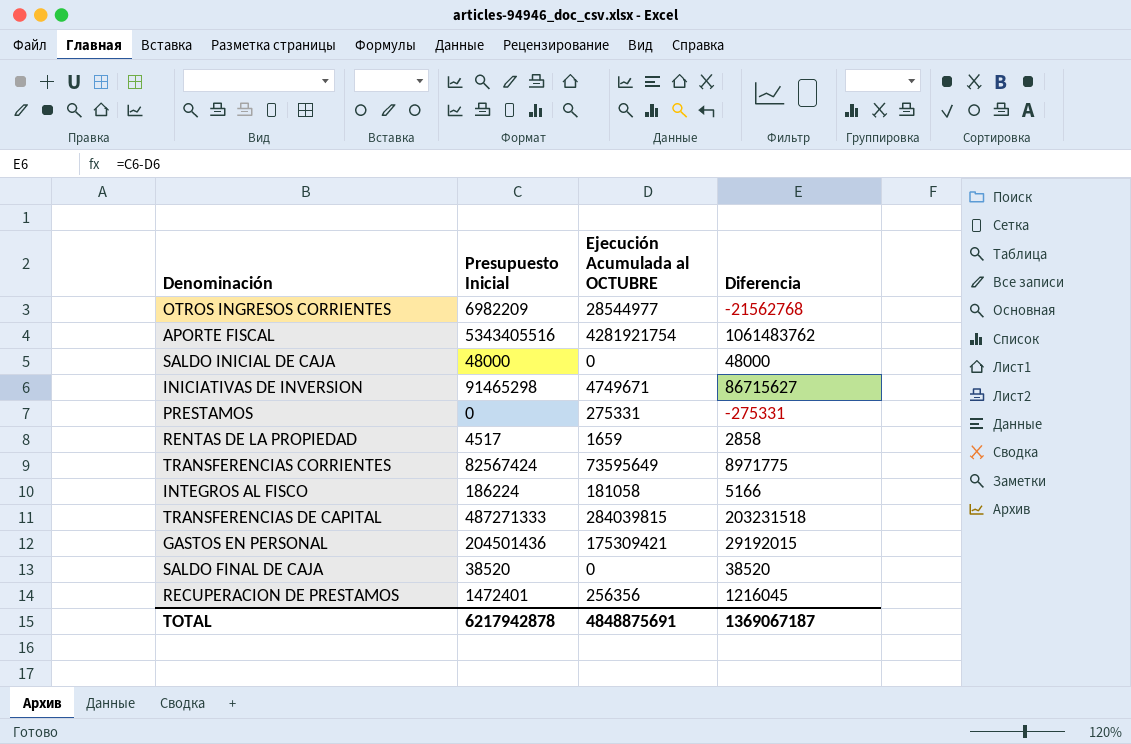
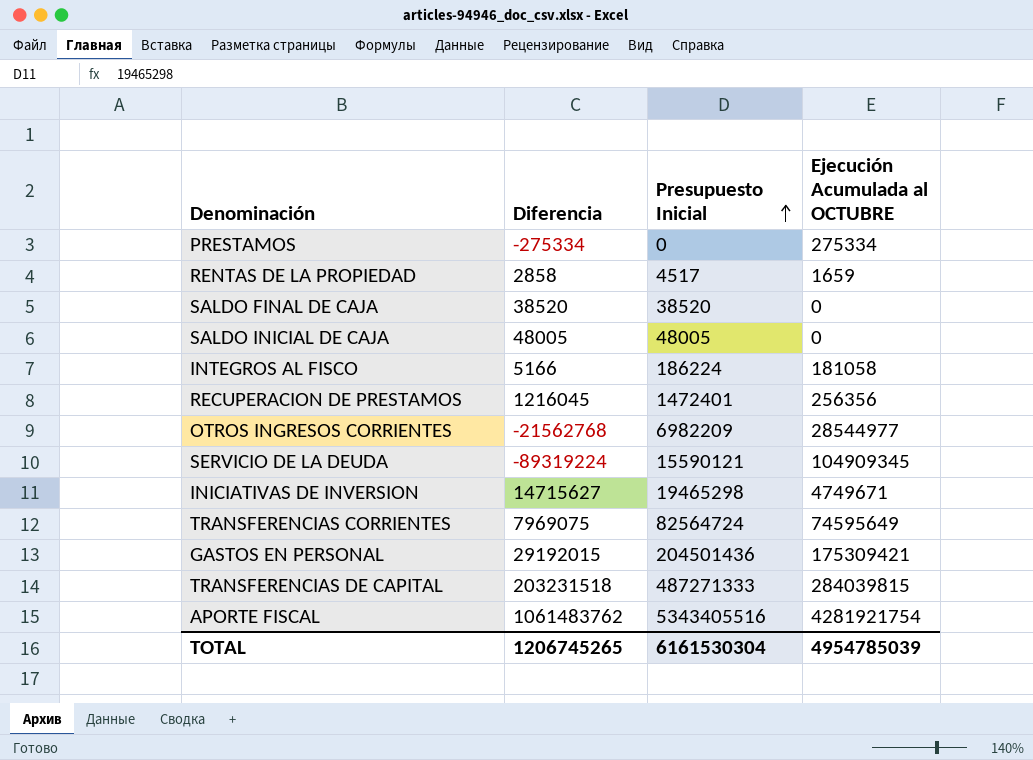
row order: none -> Presupuesto Inicial ascending
column Diferencia | position: 4 -> 2
PRESTAMOS | Diferencia: -275331 -> -275334
PRESTAMOS | Ejecución Acumulada al OCTUBRE: 275331 -> 275334
SALDO INICIAL DE CAJA | Diferencia: 48000 -> 48005
SALDO INICIAL DE CAJA | Presupuesto Inicial: 48000 -> 48005
row SERVICIO DE LA DEUDA: none -> -89319224 | 15590121 | 104909345
INICIATIVAS DE INVERSION | Diferencia: 86715627 -> 14715627
INICIATIVAS DE INVERSION | Presupuesto Inicial: 91465298 -> 19465298
TRANSFERENCIAS CORRIENTES | Diferencia: 8971775 -> 7969075
TRANSFERENCIAS CORRIENTES | Presupuesto Inicial: 82567424 -> 82564724
TRANSFERENCIAS CORRIENTES | Ejecución Acumulada al OCTUBRE: 73595649 -> 74595649
TOTAL | Diferencia: 1369067187 -> 1206745265
TOTAL | Presupuesto Inicial: 6217942878 -> 6161530304
TOTAL | Ejecución Acumulada al OCTUBRE: 4848875691 -> 4954785039

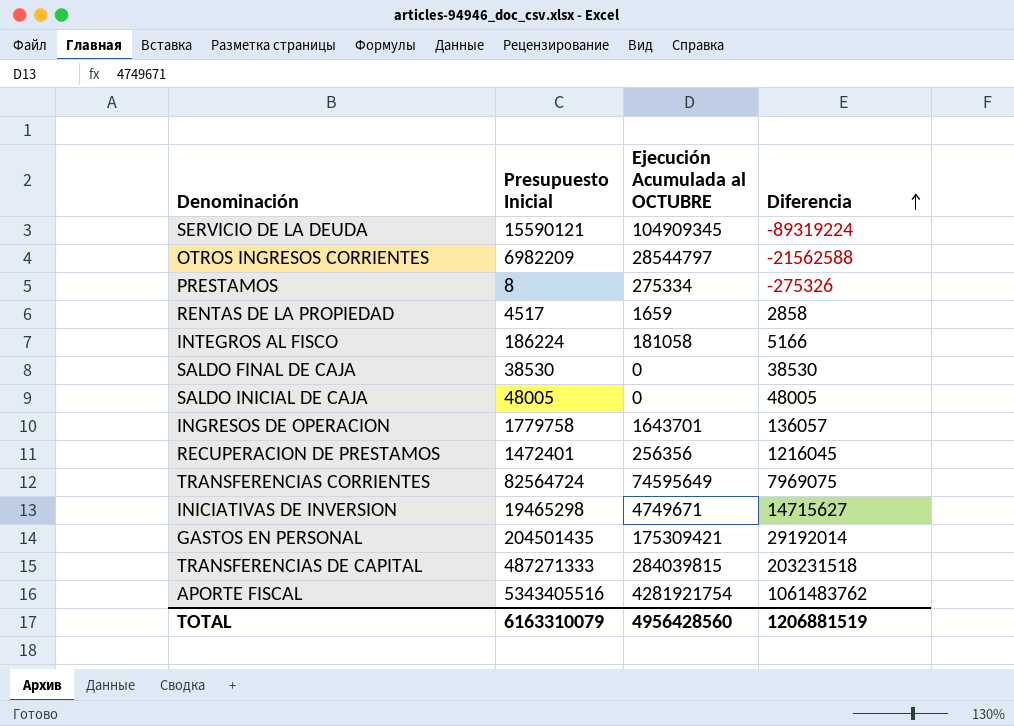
row order: Presupuesto Inicial ascending -> Diferencia ascending
column Diferencia | position: 2 -> 4
OTROS INGRESOS CORRIENTES | Ejecución Acumulada al OCTUBRE: 28544977 -> 28544797
OTROS INGRESOS CORRIENTES | Diferencia: -21562768 -> -21562588
PRESTAMOS | Presupuesto Inicial: 0 -> 8
PRESTAMOS | Diferencia: -275334 -> -275326
SALDO FINAL DE CAJA | Presupuesto Inicial: 38520 -> 38530
SALDO FINAL DE CAJA | Diferencia: 38520 -> 38530
row INGRESOS DE OPERACION: none -> 1779758 | 1643701 | 136057
GASTOS EN PERSONAL | Presupuesto Inicial: 204501436 -> 204501435
GASTOS EN PERSONAL | Diferencia: 29192015 -> 29192014
TOTAL | Presupuesto Inicial: 6161530304 -> 6163310079
TOTAL | Ejecución Acumulada al OCTUBRE: 4954785039 -> 4956428560
TOTAL | Diferencia: 1206745265 -> 1206881519

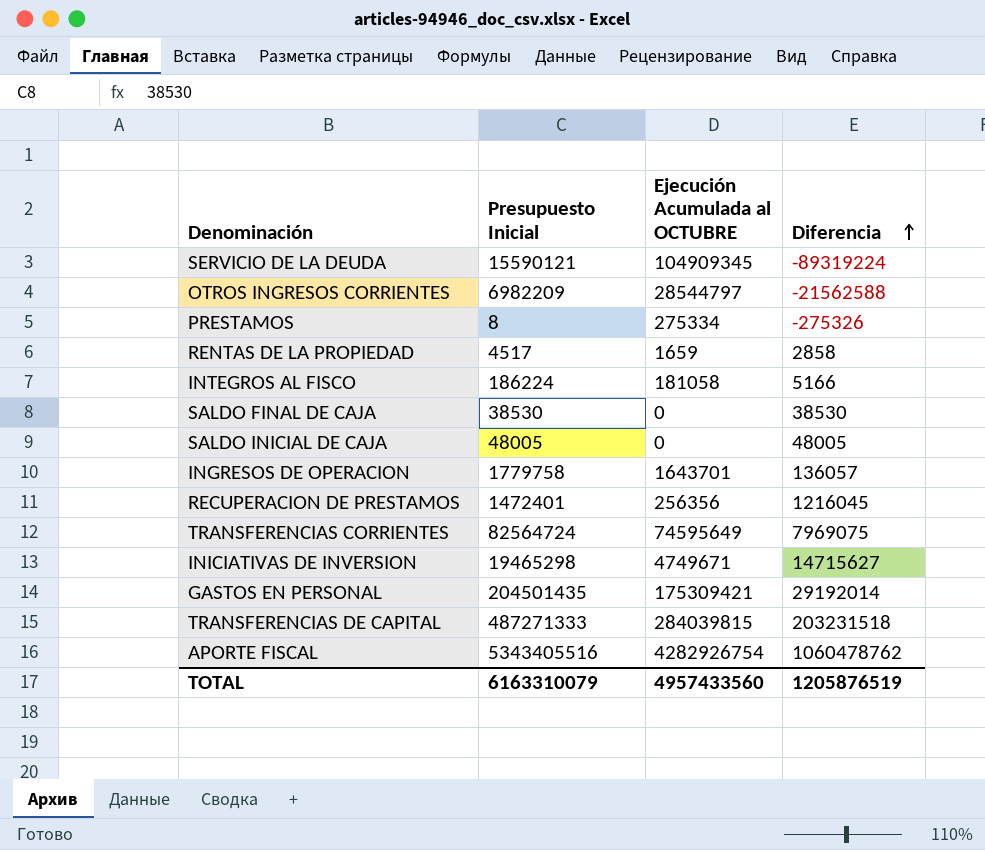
APORTE FISCAL | Ejecución Acumulada al OCTUBRE: 4281921754 -> 4282926754
APORTE FISCAL | Diferencia: 1061483762 -> 1060478762
TOTAL | Ejecución Acumulada al OCTUBRE: 4956428560 -> 4957433560
TOTAL | Diferencia: 1206881519 -> 1205876519

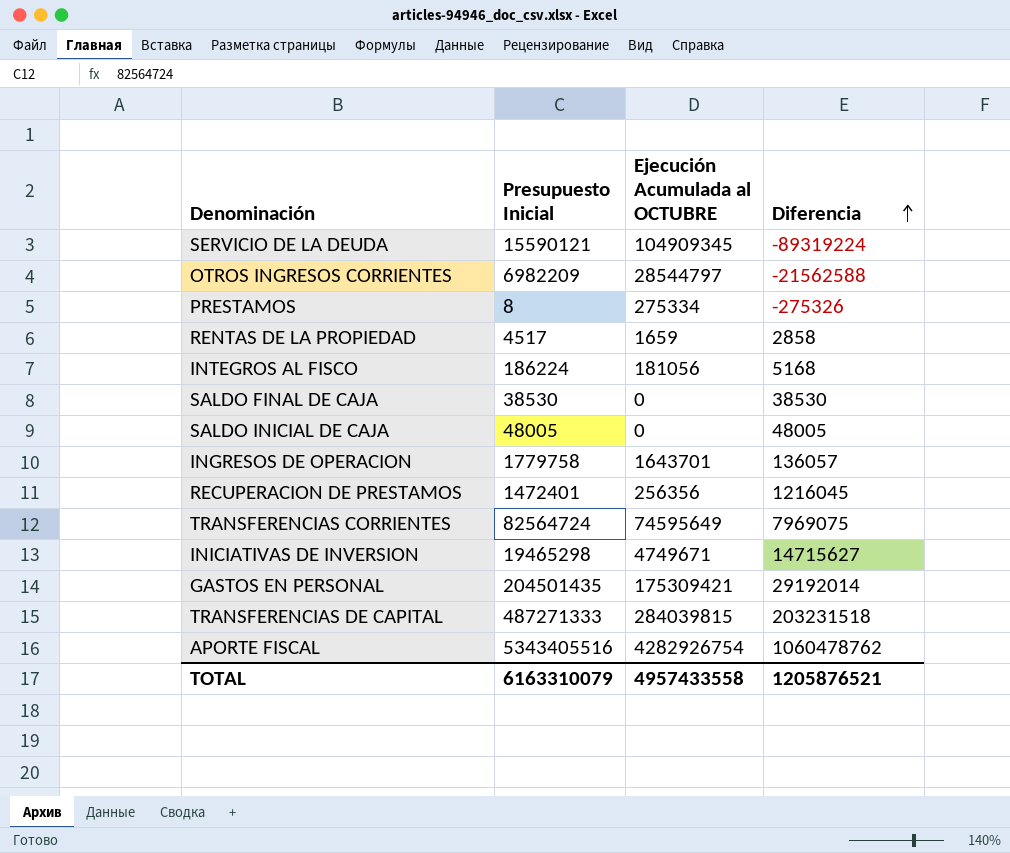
INTEGROS AL FISCO | Ejecución Acumulada al OCTUBRE: 181058 -> 181056
INTEGROS AL FISCO | Diferencia: 5166 -> 5168
TOTAL | Ejecución Acumulada al OCTUBRE: 4957433560 -> 4957433558
TOTAL | Diferencia: 1205876519 -> 1205876521

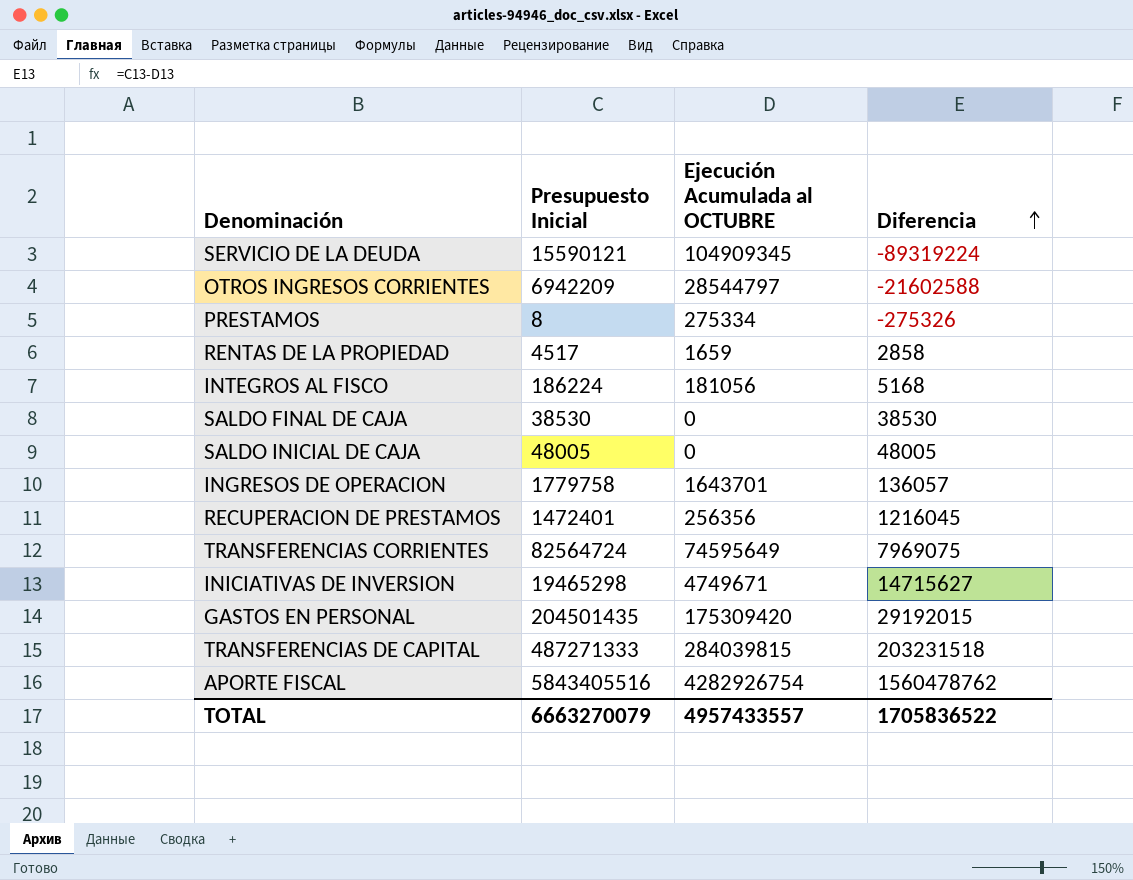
OTROS INGRESOS CORRIENTES | Presupuesto Inicial: 6982209 -> 6942209
OTROS INGRESOS CORRIENTES | Diferencia: -21562588 -> -21602588
GASTOS EN PERSONAL | Ejecución Acumulada al OCTUBRE: 175309421 -> 175309420
GASTOS EN PERSONAL | Diferencia: 29192014 -> 29192015
APORTE FISCAL | Presupuesto Inicial: 5343405516 -> 5843405516
APORTE FISCAL | Diferencia: 1060478762 -> 1560478762
TOTAL | Presupuesto Inicial: 6163310079 -> 6663270079
TOTAL | Ejecución Acumulada al OCTUBRE: 4957433558 -> 4957433557
TOTAL | Diferencia: 1205876521 -> 1705836522

